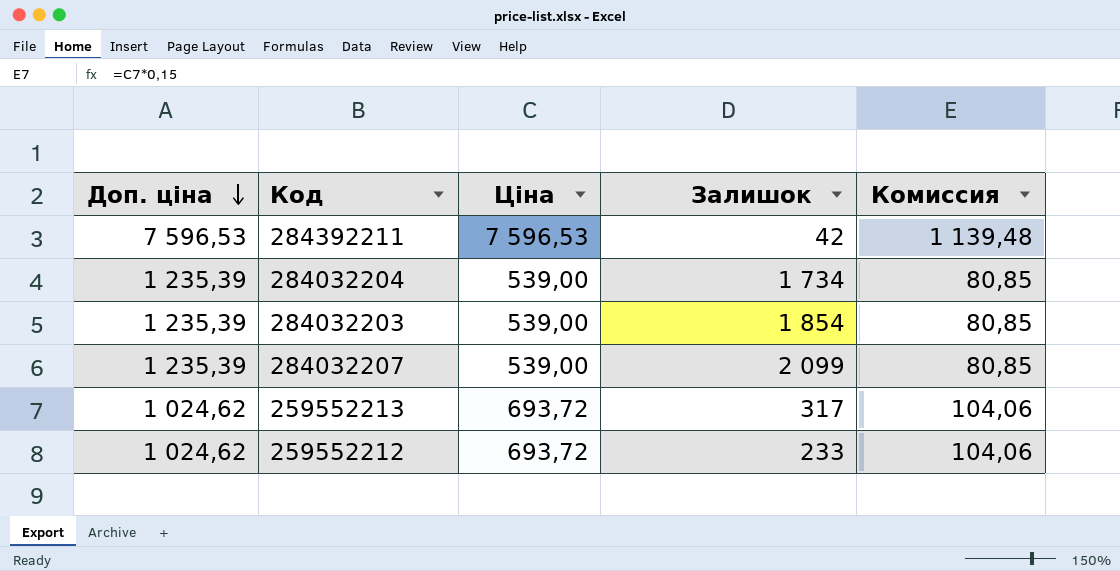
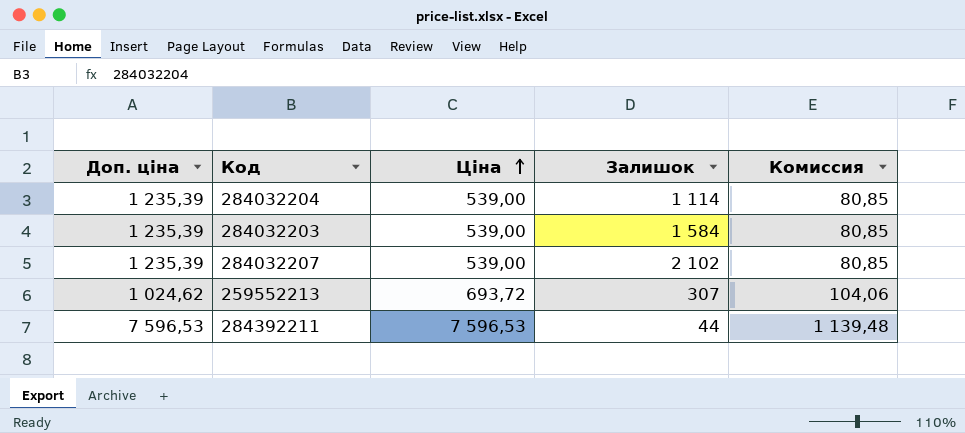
row order: Доп. ціна descending -> Ціна ascending
row 259552212: 1 024,62 | 693,72 | 233 | 104,06 -> none
284032204 | Залишок: 1 734 -> 1 114
284032203 | Залишок: 1 854 -> 1 584
284032207 | Залишок: 2 099 -> 2 102
259552213 | Залишок: 317 -> 307
284392211 | Залишок: 42 -> 44

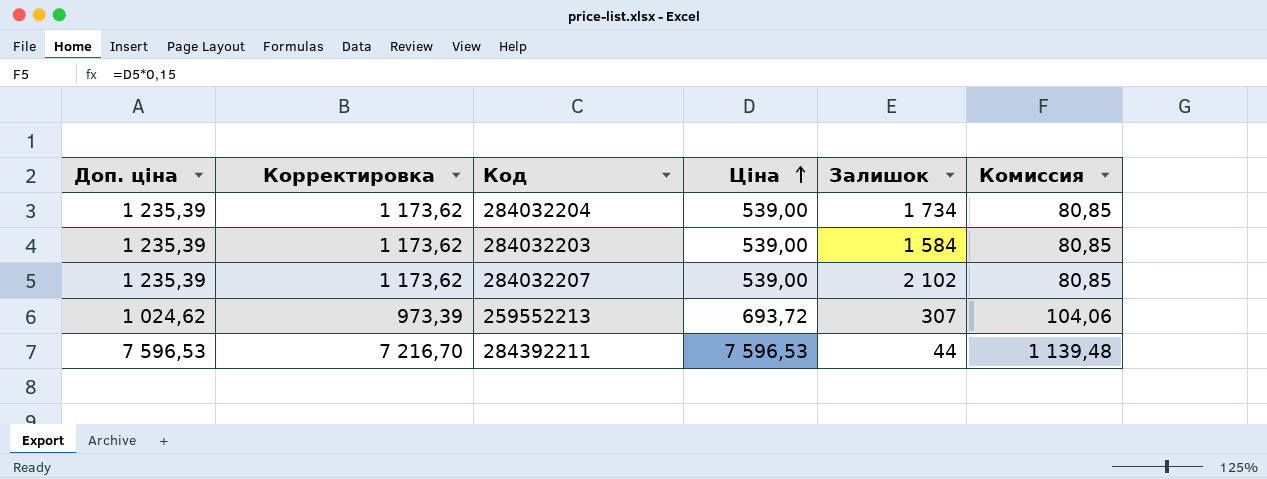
column Корректировка | formula: none -> [Доп. ціна] * 0,95
284032204 | Залишок: 1 114 -> 1 734

